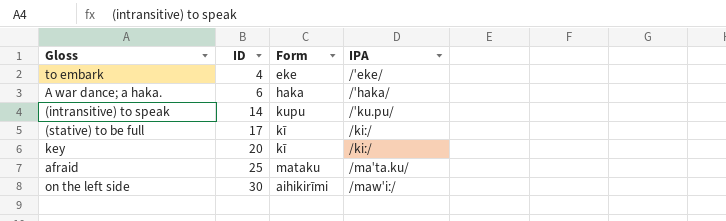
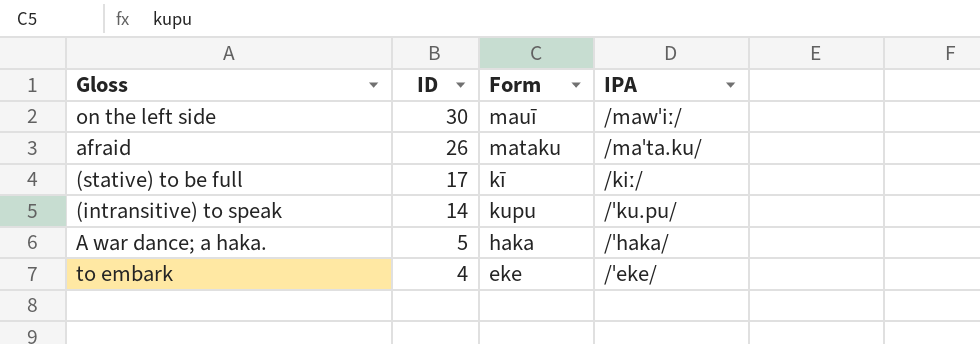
row order: ID ascending -> ID descending
row key: 20 | kī | /kiː/ -> none
on the left side | Form: aihikirīmi -> mauī
afraid | ID: 25 -> 26
A war dance; a haka. | ID: 6 -> 5

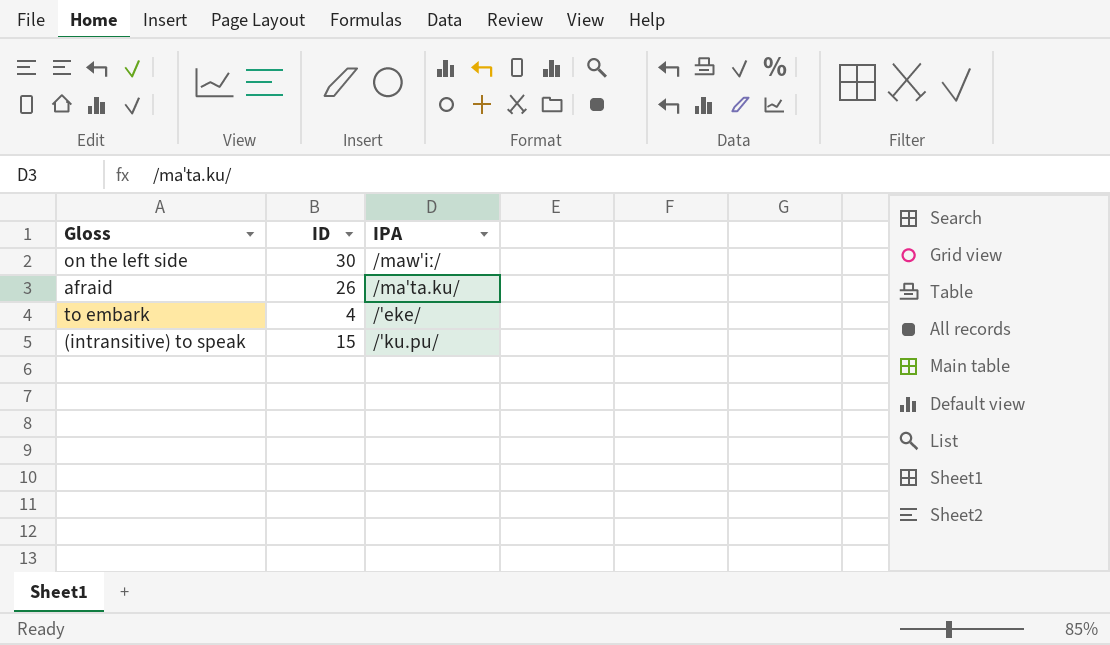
row order: ID descending -> IPA ascending
column Form | position: 3 -> none
row (stative) to be full: 17 | kī | /kiː/ -> none
row A war dance; a haka.: 5 | haka | /ˈhaka/ -> none
(intransitive) to speak | ID: 14 -> 15

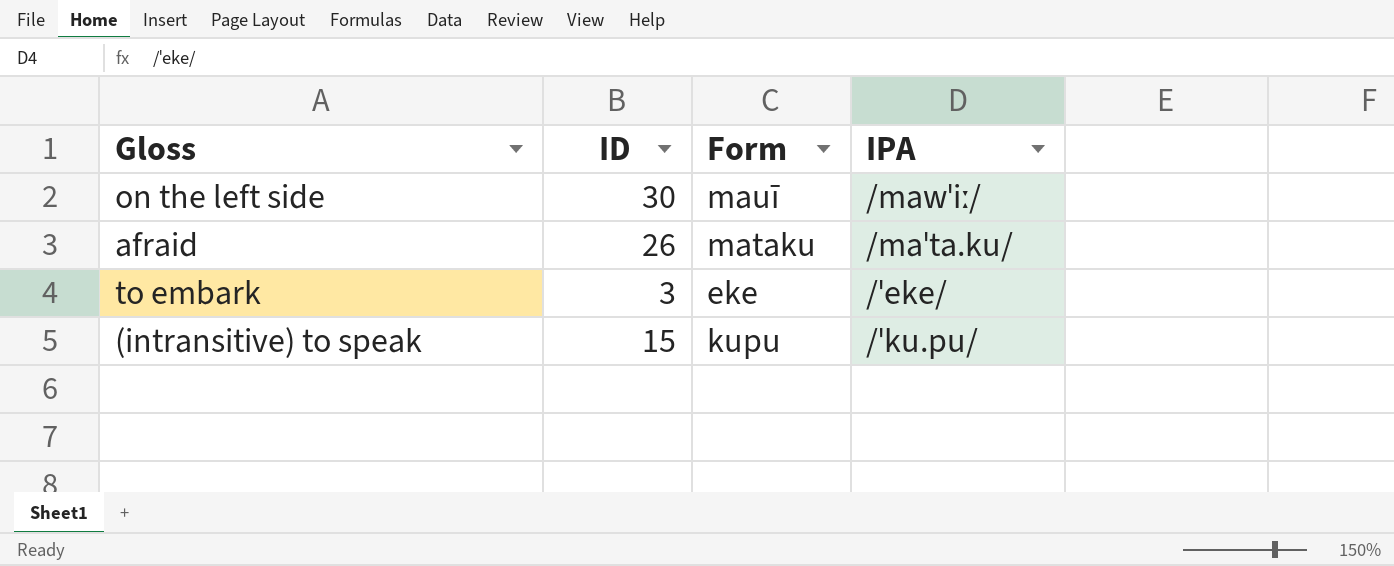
column Form | position: none -> 3
to embark | ID: 4 -> 3

